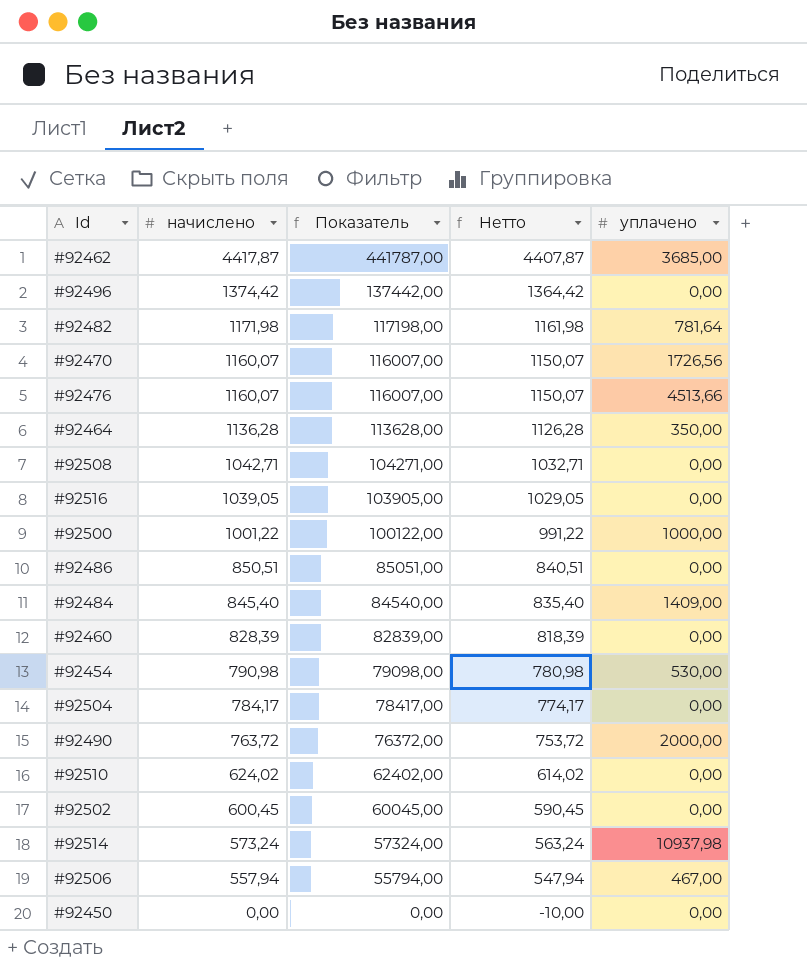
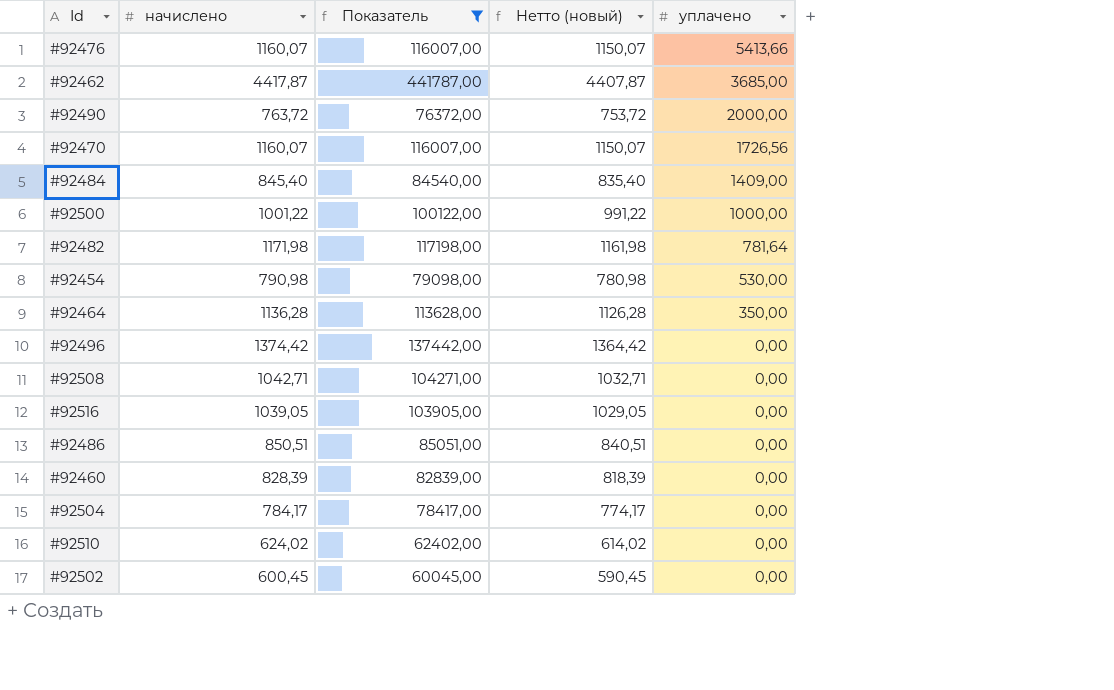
filter: none -> Показатель >= 60045,00
row order: начислено descending -> уплачено descending
column name: Нетто -> Нетто (новый)
#92476 | уплачено: 4513,66 -> 5413,66

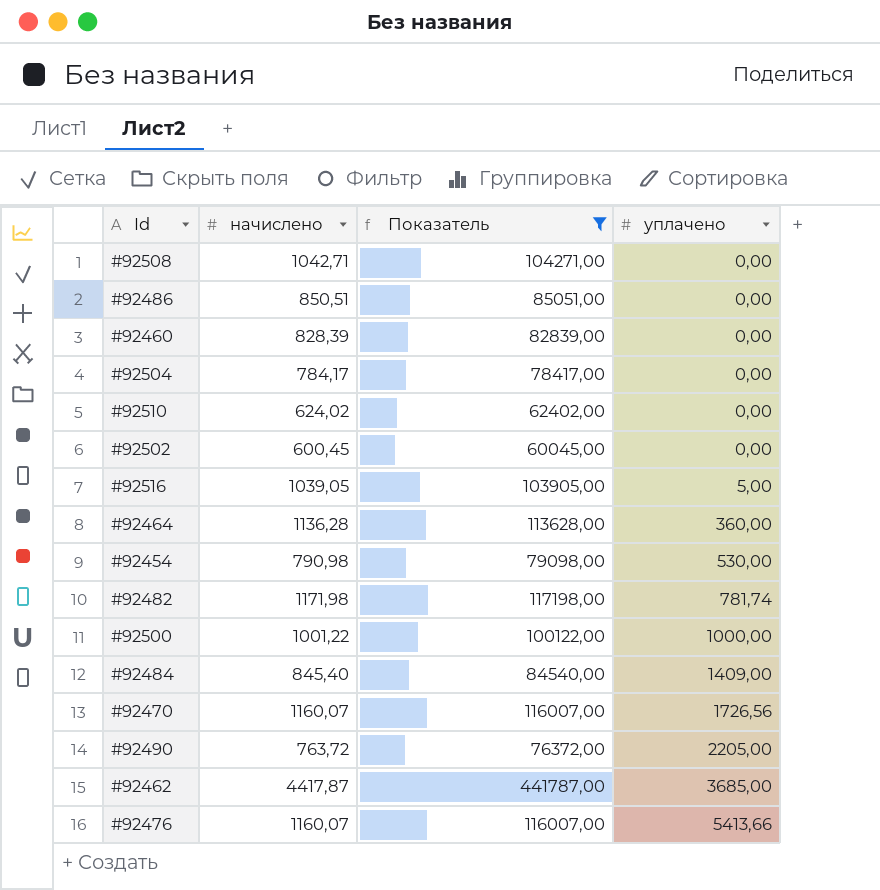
row order: уплачено descending -> уплачено ascending
column Нетто (новый) | formula: [начислено] - 10 -> none
row #92496: 1374,42 | 137442,00 | 1364,42 | 0,00 -> none
#92516 | уплачено: 0,00 -> 5,00
#92464 | уплачено: 350,00 -> 360,00
#92482 | уплачено: 781,64 -> 781,74
#92490 | уплачено: 2000,00 -> 2205,00

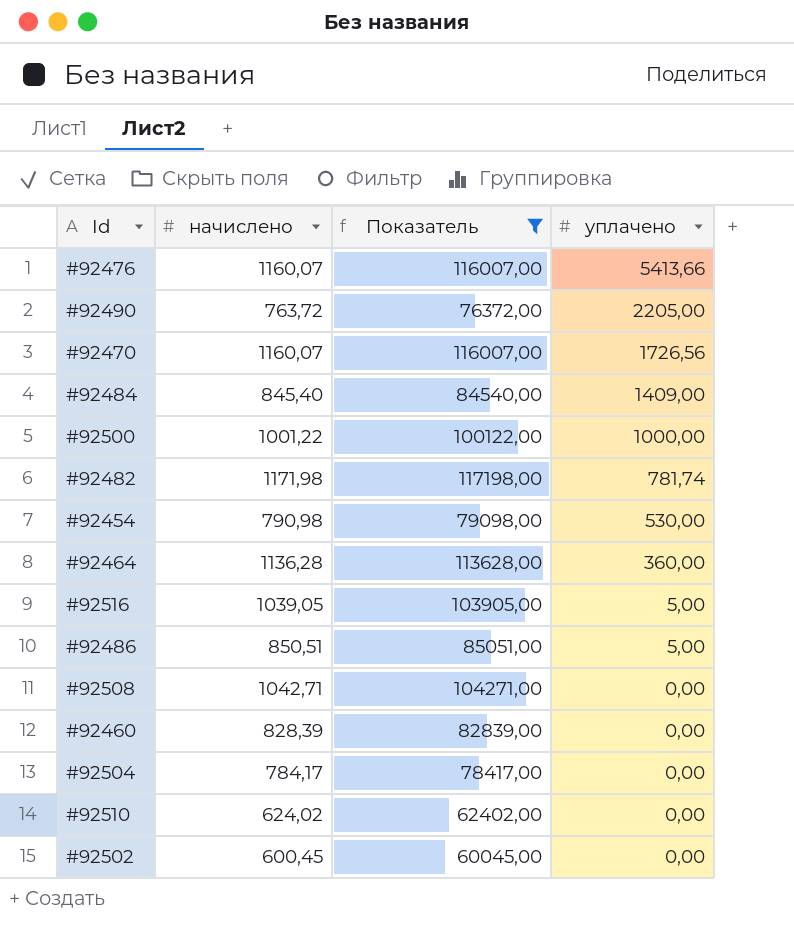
row order: уплачено ascending -> уплачено descending
row #92462: 4417,87 | 441787,00 | 3685,00 -> none
#92486 | уплачено: 0,00 -> 5,00

